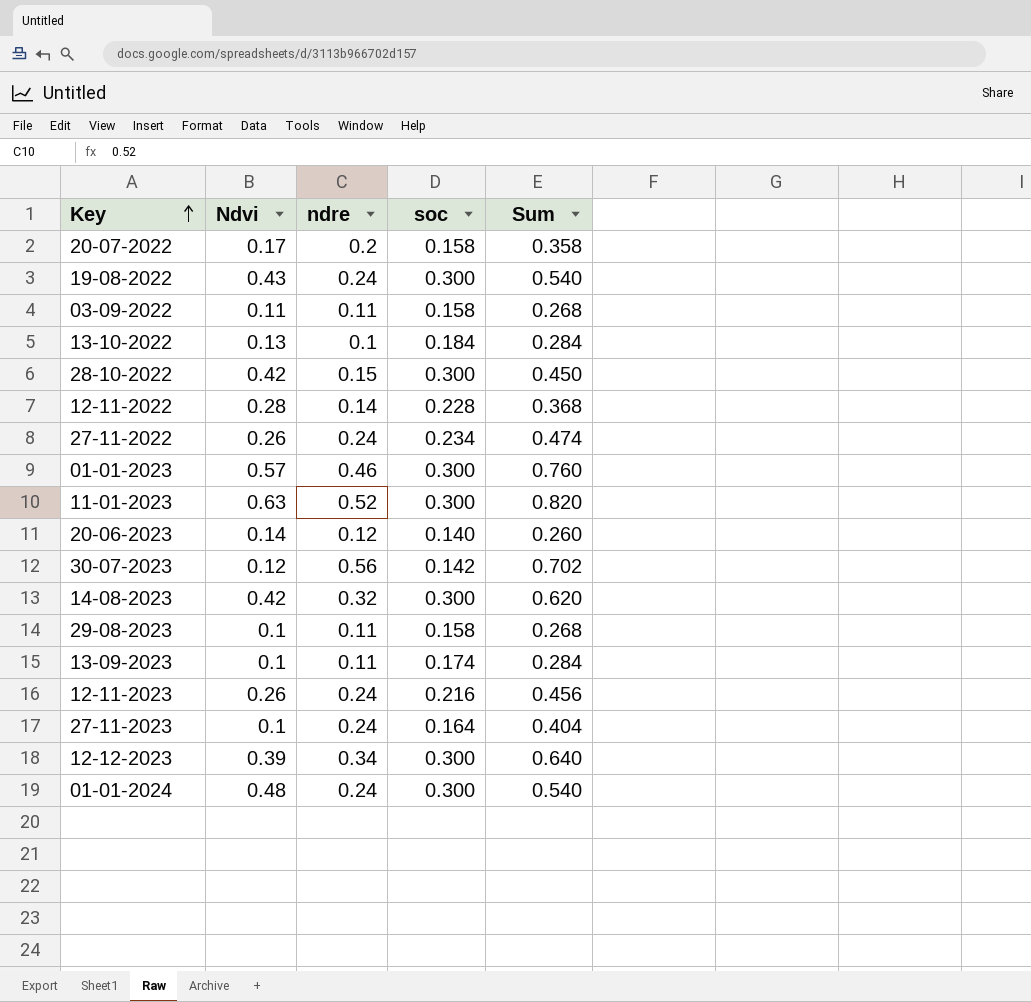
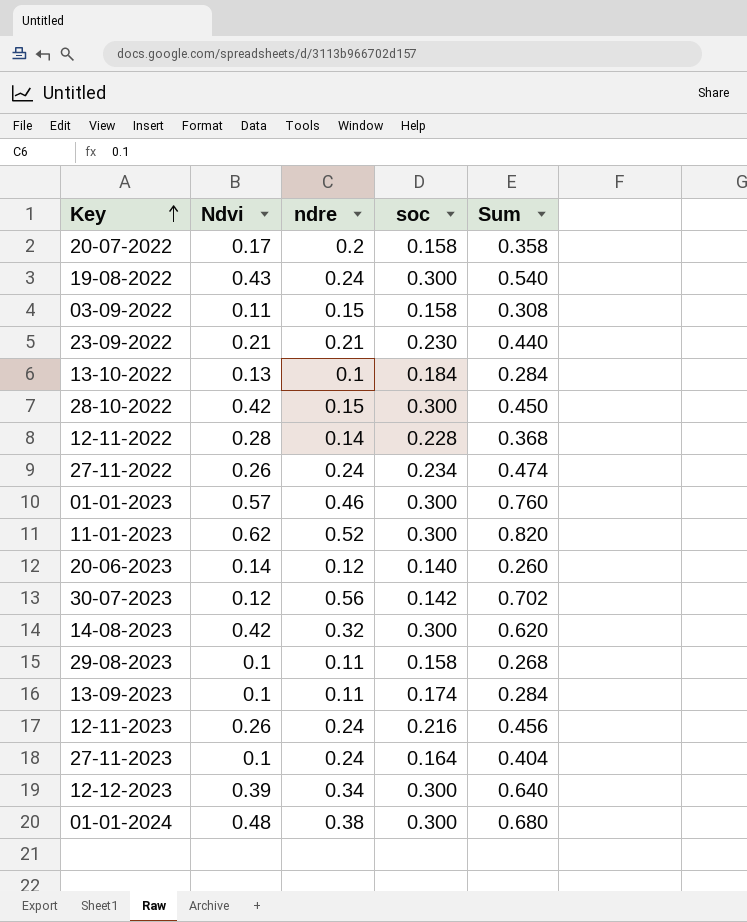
03-09-2022 | ndre: 0.11 -> 0.15
03-09-2022 | Sum: 0.268 -> 0.308
row 23-09-2022: none -> 0.21 | 0.21 | 0.230 | 0.440
11-01-2023 | Ndvi: 0.63 -> 0.62
01-01-2024 | ndre: 0.24 -> 0.38
01-01-2024 | Sum: 0.540 -> 0.680

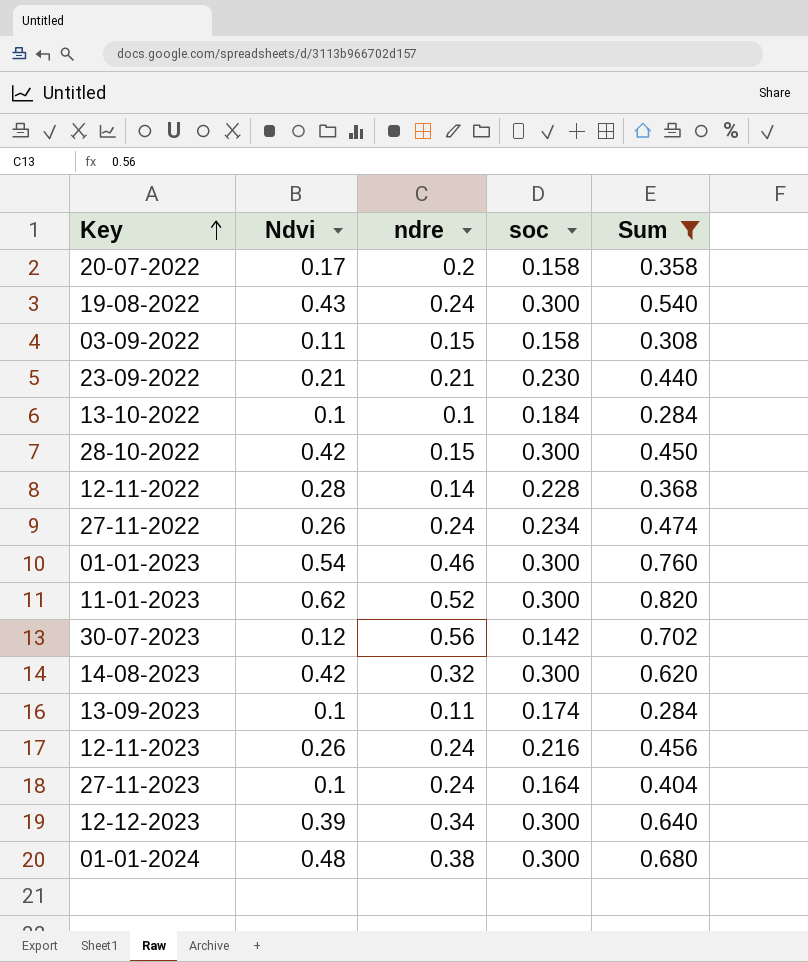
filter: none -> Sum >= 0.284
13-10-2022 | Ndvi: 0.13 -> 0.1
01-01-2023 | Ndvi: 0.57 -> 0.54

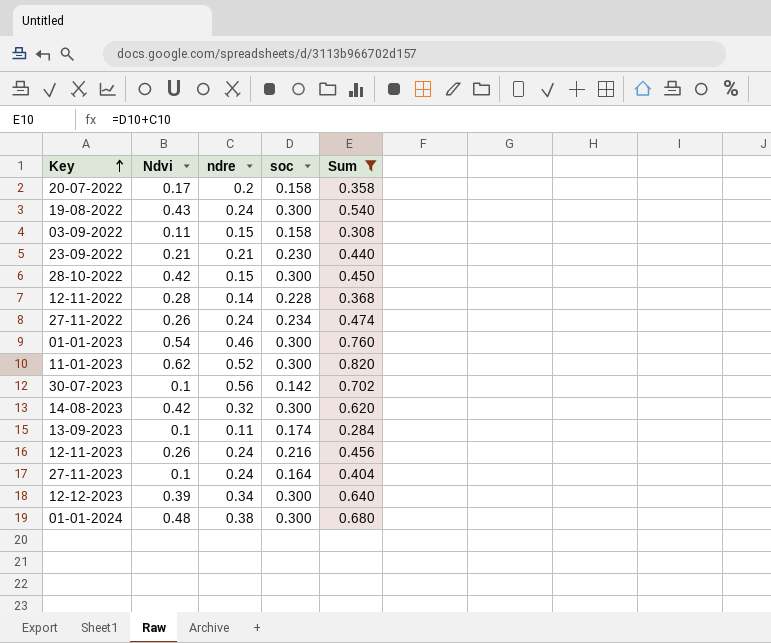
row 13-10-2022: 0.1 | 0.1 | 0.184 | 0.284 -> none
30-07-2023 | Ndvi: 0.12 -> 0.1

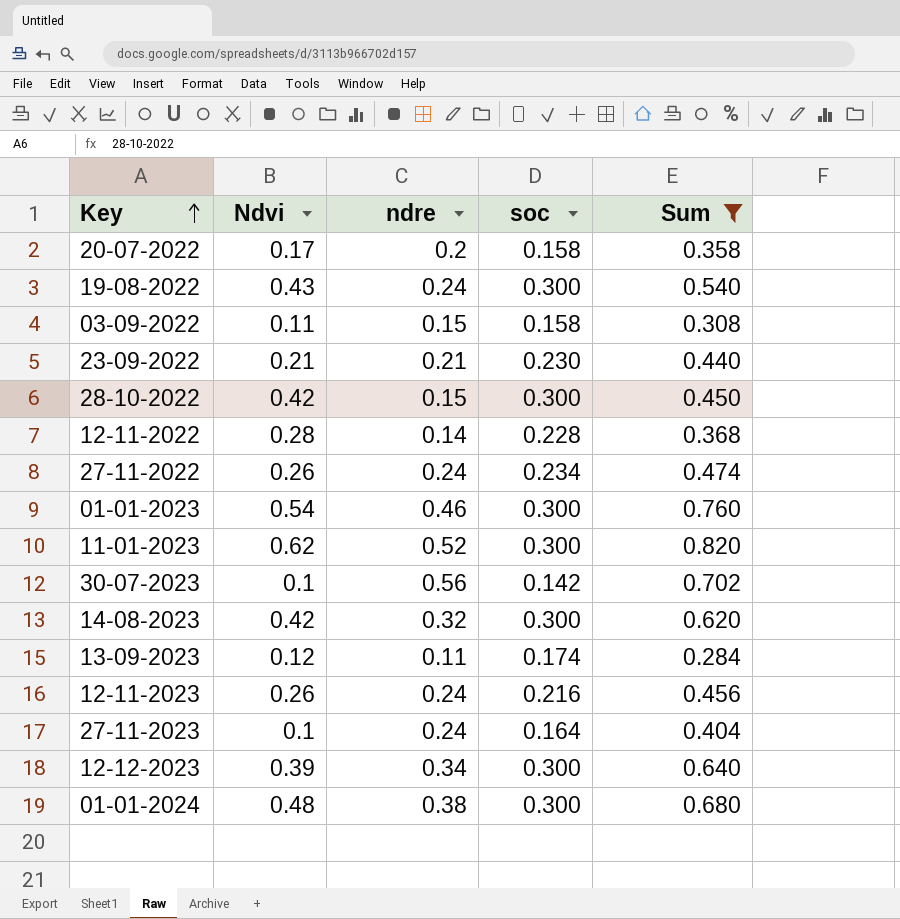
13-09-2023 | Ndvi: 0.1 -> 0.12

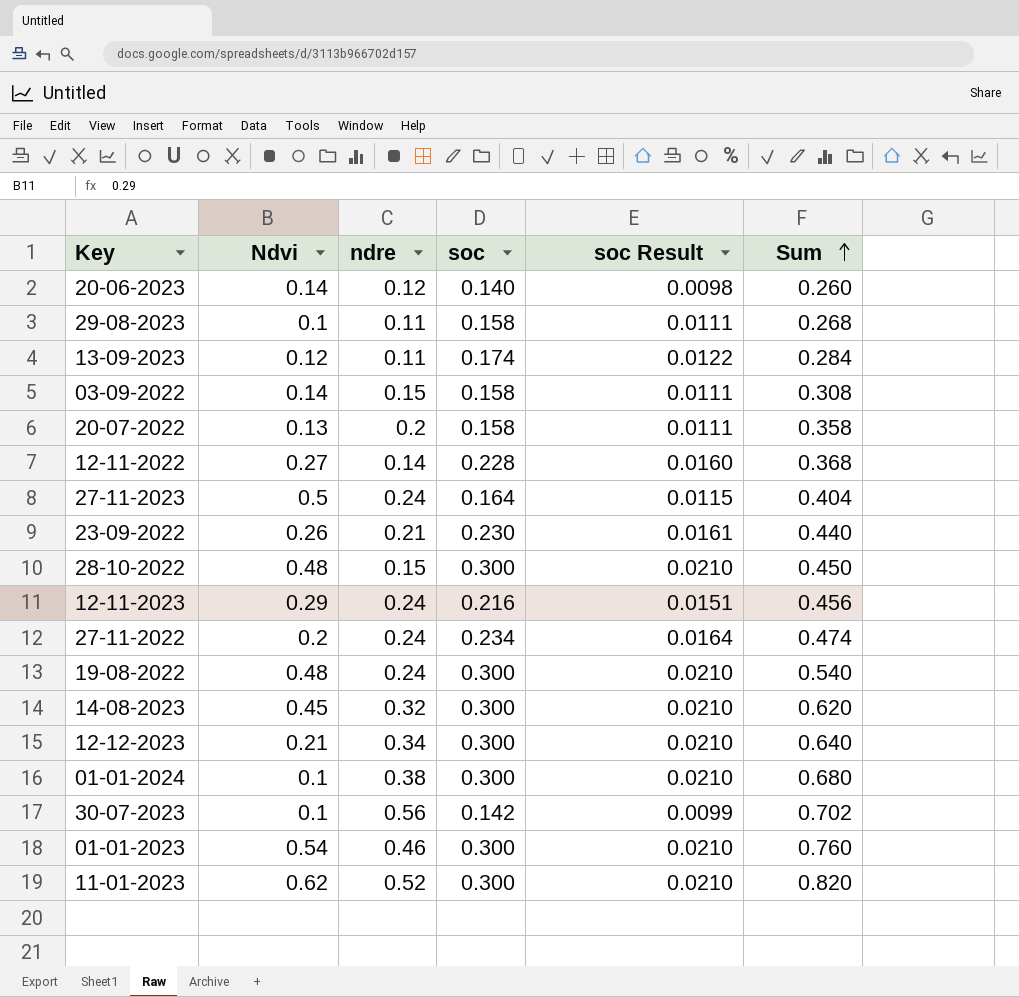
filter: Sum >= 0.284 -> none
row order: Key ascending -> Sum ascending
column soc Result | formula: none -> [soc] * 0.07
03-09-2022 | Ndvi: 0.11 -> 0.14
20-07-2022 | Ndvi: 0.17 -> 0.13
12-11-2022 | Ndvi: 0.28 -> 0.27
27-11-2023 | Ndvi: 0.1 -> 0.5
23-09-2022 | Ndvi: 0.21 -> 0.26
28-10-2022 | Ndvi: 0.42 -> 0.48
12-11-2023 | Ndvi: 0.26 -> 0.29
27-11-2022 | Ndvi: 0.26 -> 0.2
19-08-2022 | Ndvi: 0.43 -> 0.48
14-08-2023 | Ndvi: 0.42 -> 0.45
12-12-2023 | Ndvi: 0.39 -> 0.21
01-01-2024 | Ndvi: 0.48 -> 0.1

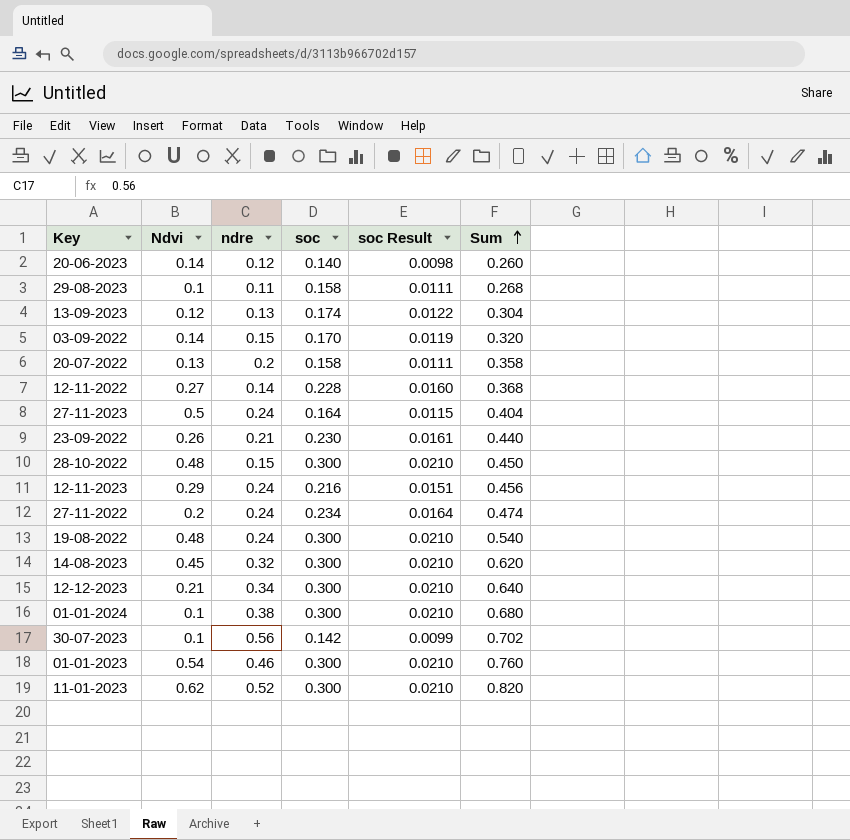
13-09-2023 | ndre: 0.11 -> 0.13
13-09-2023 | Sum: 0.284 -> 0.304
03-09-2022 | soc: 0.158 -> 0.170
03-09-2022 | soc Result: 0.0111 -> 0.0119
03-09-2022 | Sum: 0.308 -> 0.320

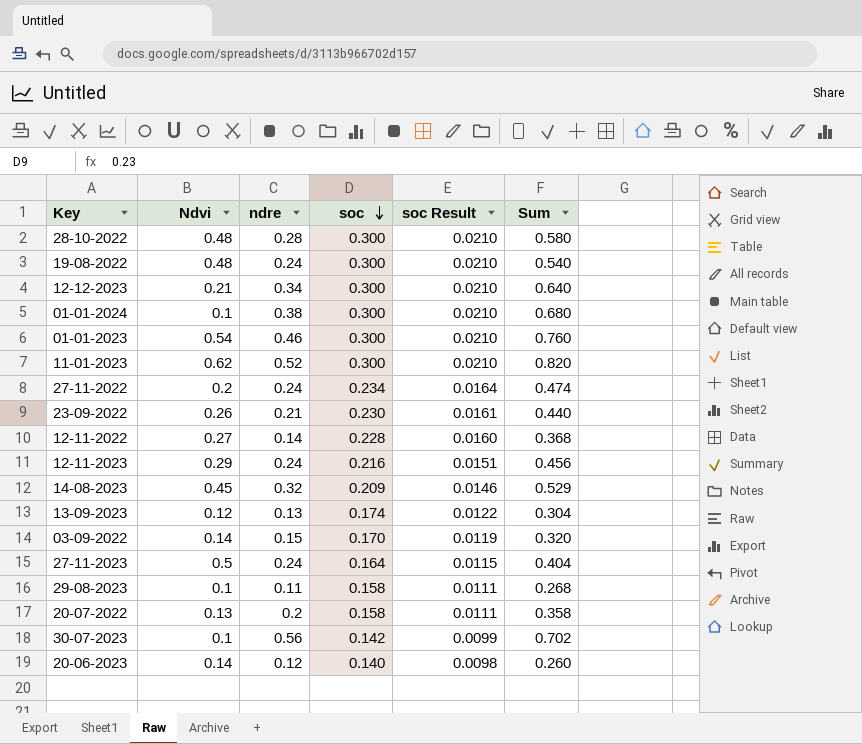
row order: Sum ascending -> soc descending
28-10-2022 | ndre: 0.15 -> 0.28
28-10-2022 | Sum: 0.450 -> 0.580
14-08-2023 | soc: 0.300 -> 0.209
14-08-2023 | soc Result: 0.0210 -> 0.0146
14-08-2023 | Sum: 0.620 -> 0.529

